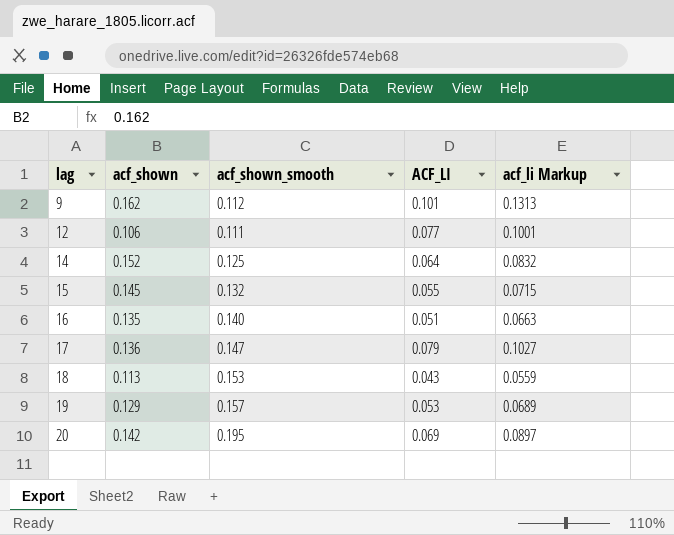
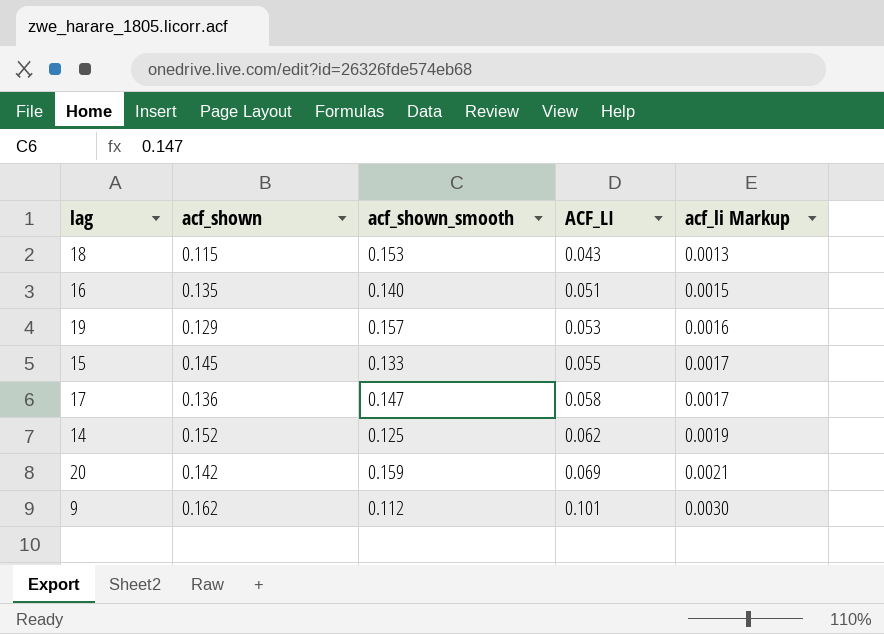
row order: lag ascending -> ACF_LI ascending
column acf_li Markup | formula: [ACF_LI] * 1.3 -> [ACF_LI] * 0.03
row 12: 0.106 | 0.111 | 0.077 | 0.1001 -> none
18 | acf_shown: 0.113 -> 0.115
15 | acf_shown_smooth: 0.132 -> 0.133
17 | ACF_LI: 0.079 -> 0.058
14 | ACF_LI: 0.064 -> 0.062
20 | acf_shown_smooth: 0.195 -> 0.159

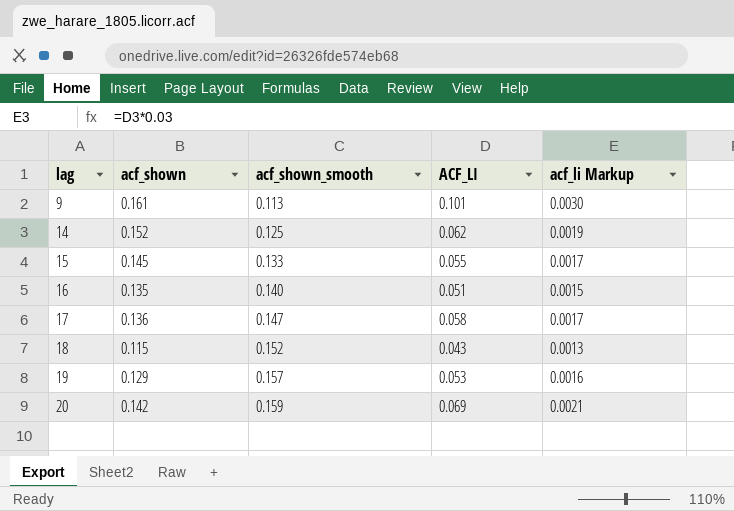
row order: ACF_LI ascending -> lag ascending
9 | acf_shown: 0.162 -> 0.161
9 | acf_shown_smooth: 0.112 -> 0.113
18 | acf_shown_smooth: 0.153 -> 0.152

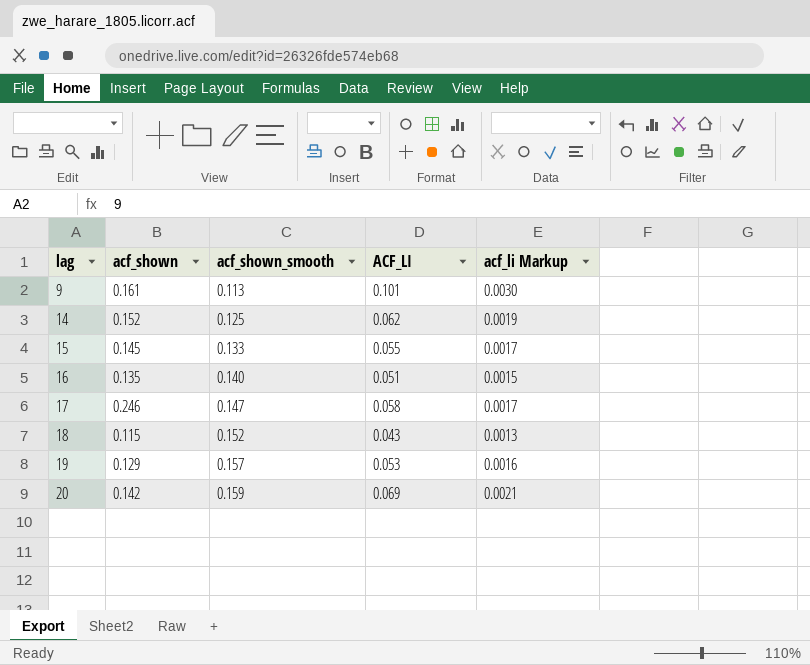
17 | acf_shown: 0.136 -> 0.246

